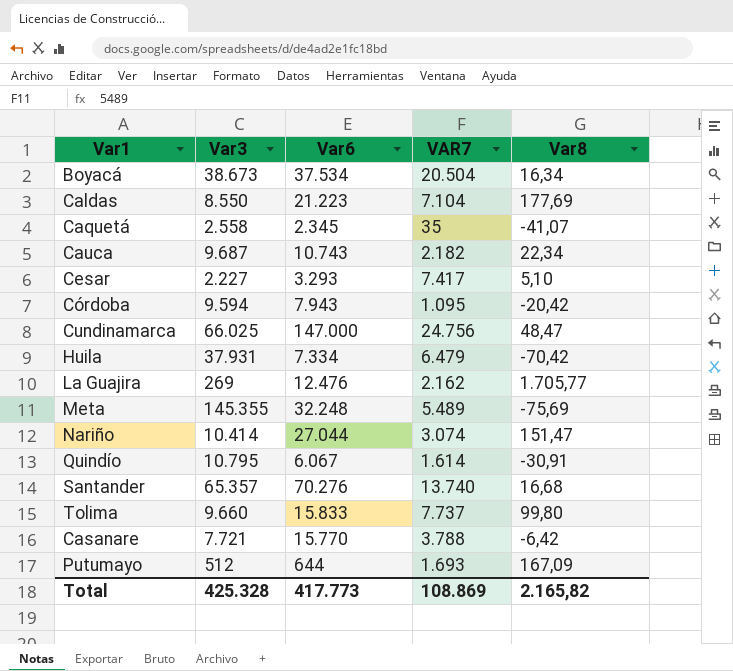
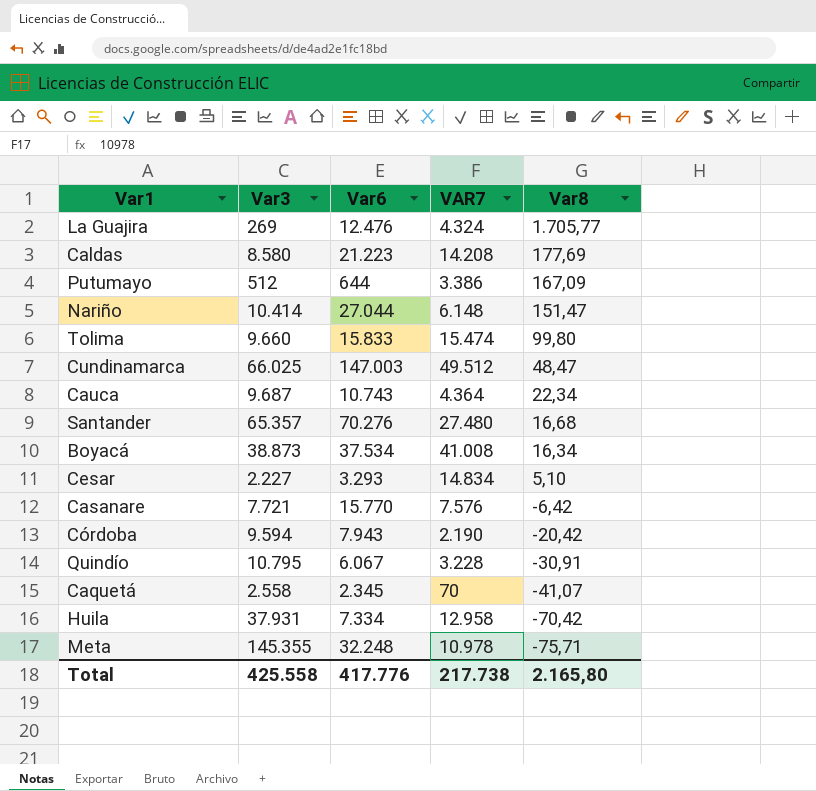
row order: none -> Var8 descending
La Guajira | VAR7: 2.162 -> 4.324
Caldas | Var3: 8.550 -> 8.580
Caldas | VAR7: 7.104 -> 14.208
Putumayo | VAR7: 1.693 -> 3.386
Nariño | VAR7: 3.074 -> 6.148
Tolima | VAR7: 7.737 -> 15.474
Cundinamarca | Var6: 147.000 -> 147.003
Cundinamarca | VAR7: 24.756 -> 49.512
Cauca | VAR7: 2.182 -> 4.364
Santander | VAR7: 13.740 -> 27.480
Boyacá | Var3: 38.673 -> 38.873
Boyacá | VAR7: 20.504 -> 41.008
Cesar | VAR7: 7.417 -> 14.834
Casanare | VAR7: 3.788 -> 7.576
Córdoba | VAR7: 1.095 -> 2.190
Quindío | VAR7: 1.614 -> 3.228
Caquetá | VAR7: 35 -> 70
Huila | VAR7: 6.479 -> 12.958
Meta | VAR7: 5.489 -> 10.978
Meta | Var8: -75,69 -> -75,71
Total | Var3: 425.328 -> 425.558
Total | Var6: 417.773 -> 417.776
Total | VAR7: 108.869 -> 217.738
Total | Var8: 2.165,82 -> 2.165,80

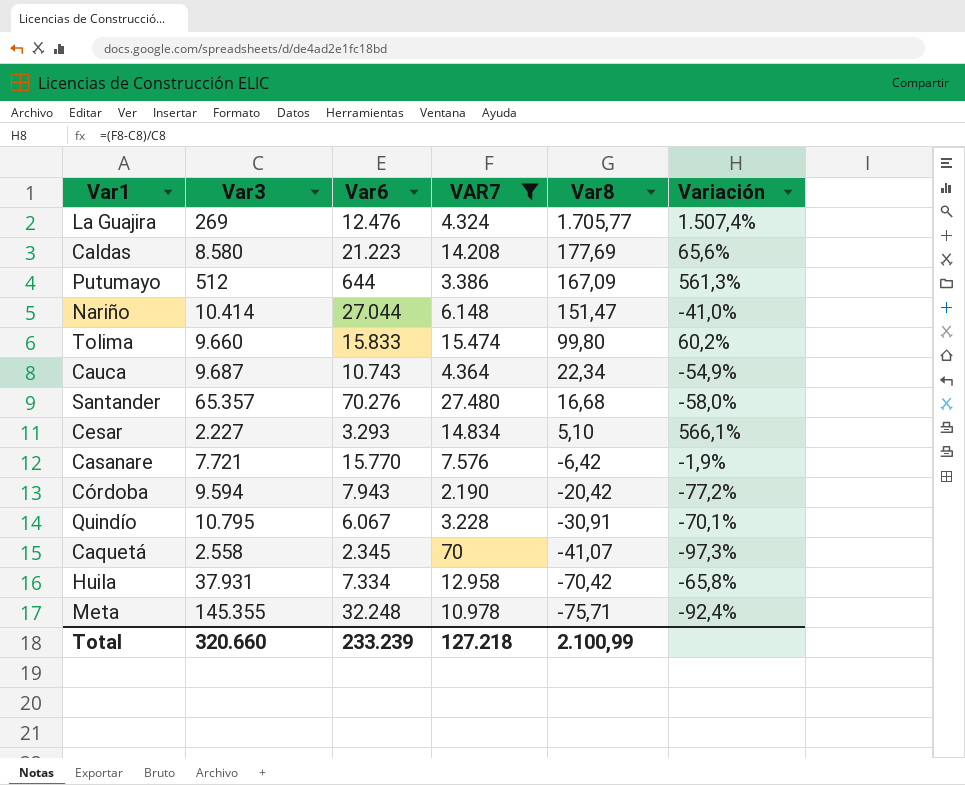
filter: none -> VAR7 <= 27.480
column Variación | formula: none -> ([VAR7] - [Var3]) / [Var3]
Total | Var3: 425.558 -> 320.660
Total | Var6: 417.776 -> 233.239
Total | VAR7: 217.738 -> 127.218
Total | Var8: 2.165,80 -> 2.100,99

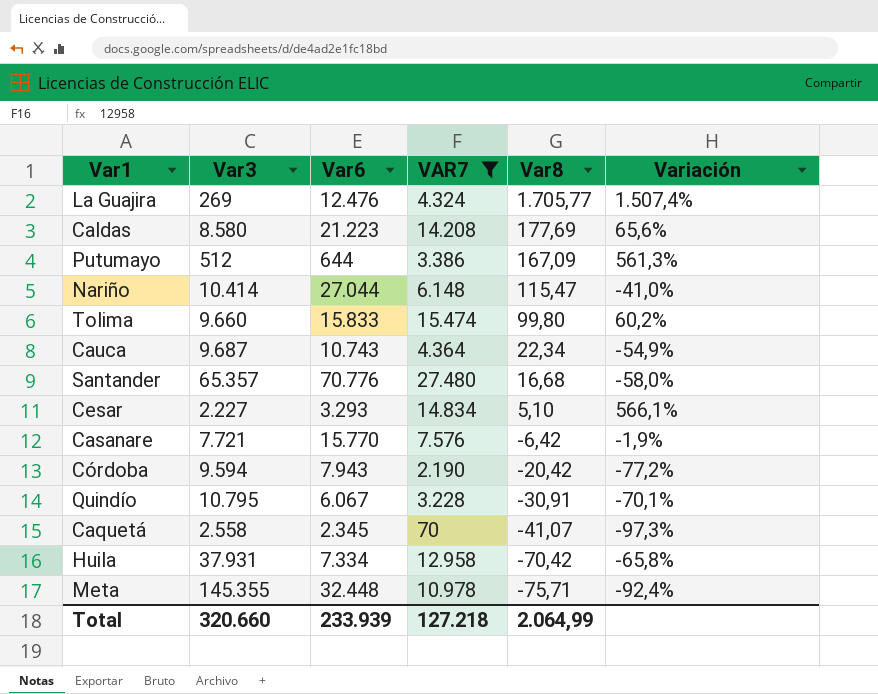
Nariño | Var8: 151,47 -> 115,47
Santander | Var6: 70.276 -> 70.776
Meta | Var6: 32.248 -> 32.448
Total | Var6: 233.239 -> 233.939
Total | Var8: 2.100,99 -> 2.064,99

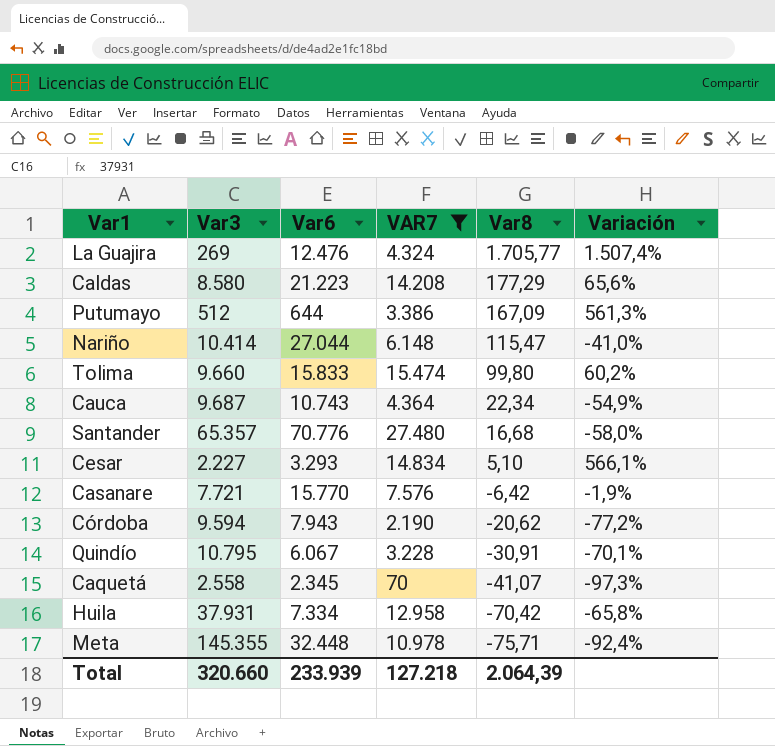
Caldas | Var8: 177,69 -> 177,29
Córdoba | Var8: -20,42 -> -20,62
Total | Var8: 2.064,99 -> 2.064,39

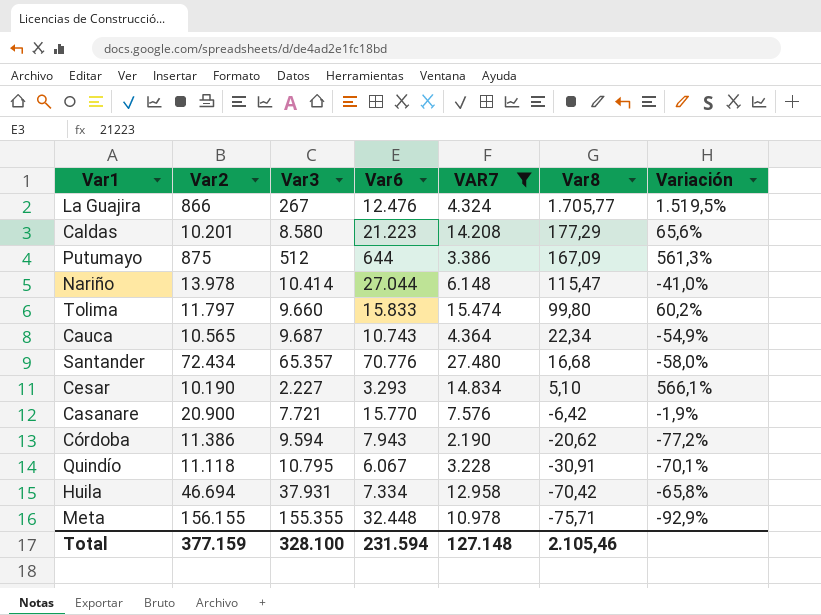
column Var2 | position: none -> 2
row Caquetá: 2.558 | 2.345 | 70 | -41,07 | -97,3% -> none
La Guajira | Var3: 269 -> 267
La Guajira | Variación: 1.507,4% -> 1.519,5%
Meta | Var3: 145.355 -> 155.355
Meta | Variación: -92,4% -> -92,9%
Total | Var3: 320.660 -> 328.100
Total | Var6: 233.939 -> 231.594
Total | VAR7: 127.218 -> 127.148
Total | Var8: 2.064,39 -> 2.105,46

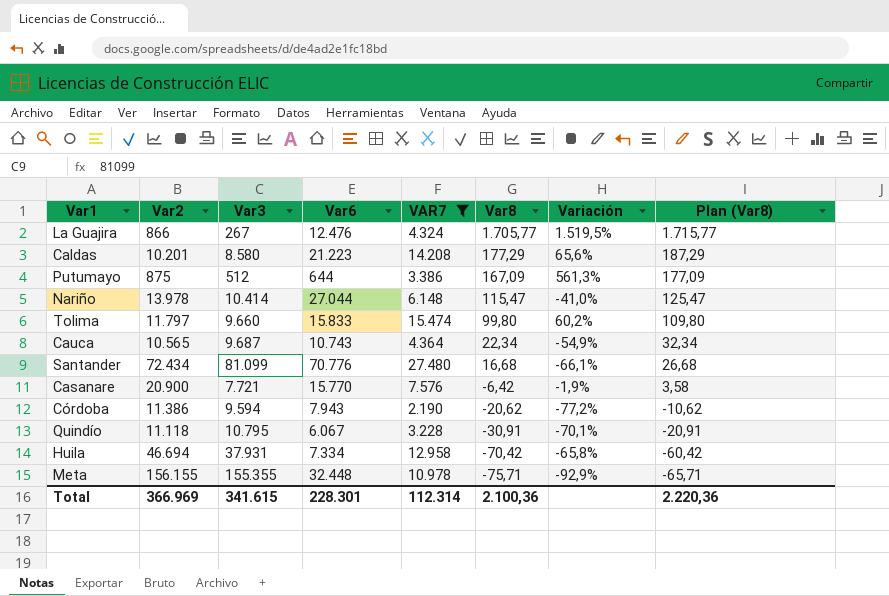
column Plan (Var8) | formula: none -> [Var8] + 10
row Cesar: 10.190 | 2.227 | 3.293 | 14.834 | 5,10 | 566,1% -> none
Santander | Var3: 65.357 -> 81.099
Santander | Variación: -58,0% -> -66,1%
Total | Var2: 377.159 -> 366.969
Total | Var3: 328.100 -> 341.615
Total | Var6: 231.594 -> 228.301
Total | VAR7: 127.148 -> 112.314
Total | Var8: 2.105,46 -> 2.100,36

